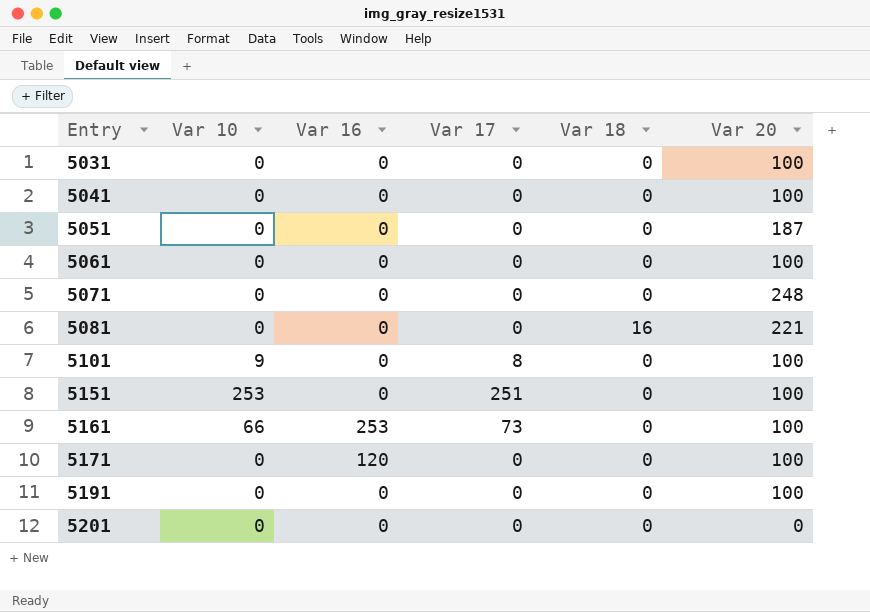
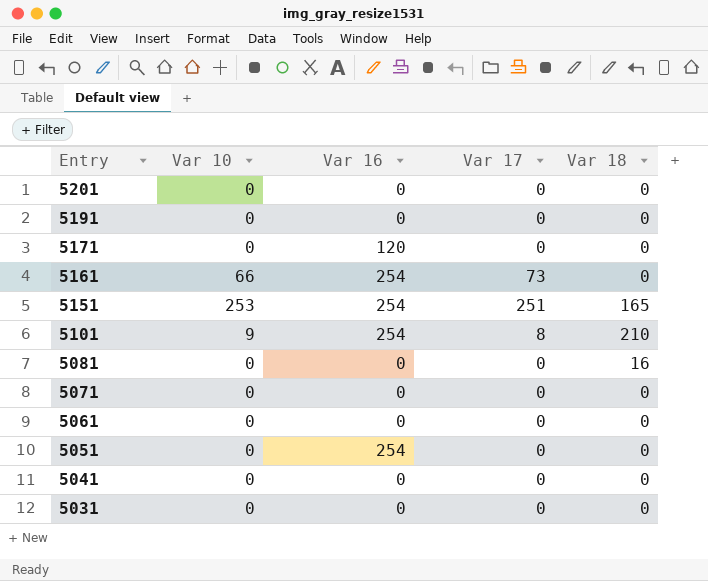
row order: Entry ascending -> Entry descending
column Var 20 | position: 6 -> none
5161 | Var 16: 253 -> 254
5151 | Var 16: 0 -> 254
5151 | Var 18: 0 -> 165
5101 | Var 16: 0 -> 254
5101 | Var 18: 0 -> 210
5051 | Var 16: 0 -> 254

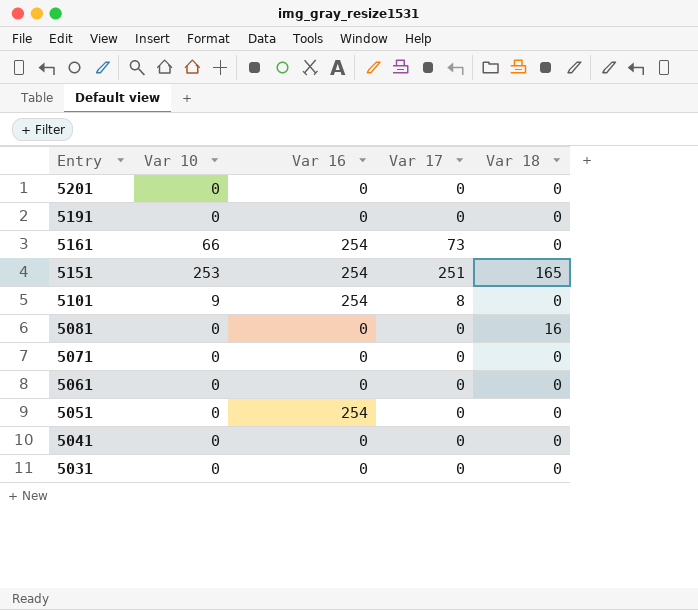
row 5171: 0 | 120 | 0 | 0 -> none
5101 | Var 18: 210 -> 0

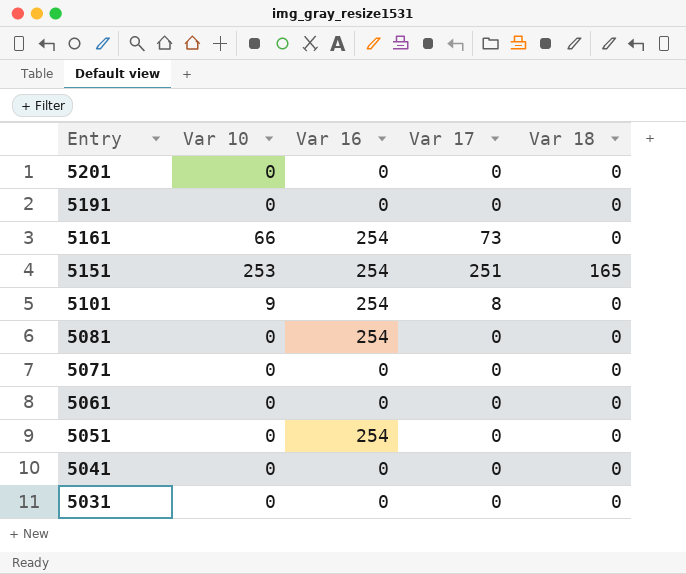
5081 | Var 16: 0 -> 254
5081 | Var 18: 16 -> 0

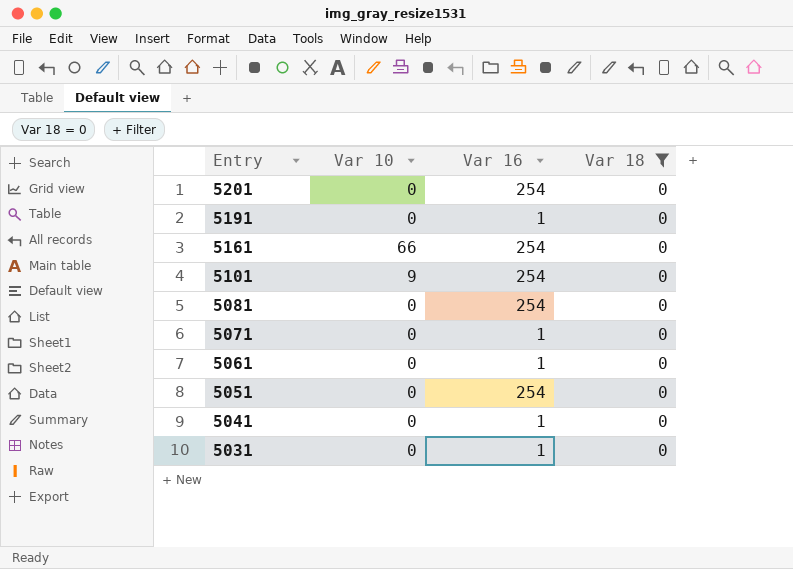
filter: none -> Var 18 = 0
column Var 17 | position: 4 -> none
5201 | Var 16: 0 -> 254
5191 | Var 16: 0 -> 1
5071 | Var 16: 0 -> 1
5061 | Var 16: 0 -> 1
5041 | Var 16: 0 -> 1
5031 | Var 16: 0 -> 1

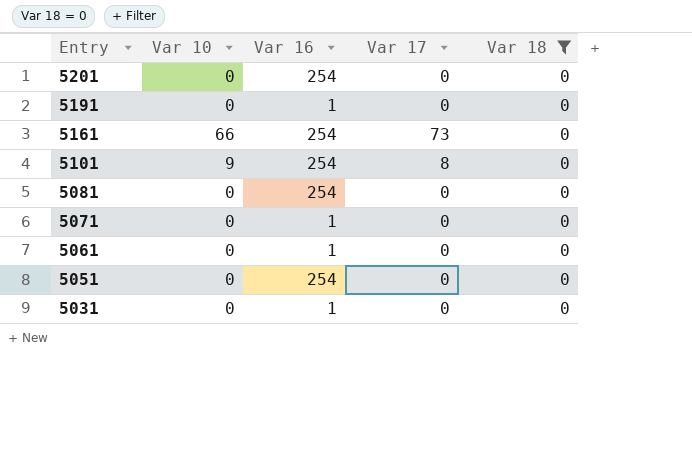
column Var 17 | position: none -> 4
row 5041: 0 | 1 | 0 -> none

